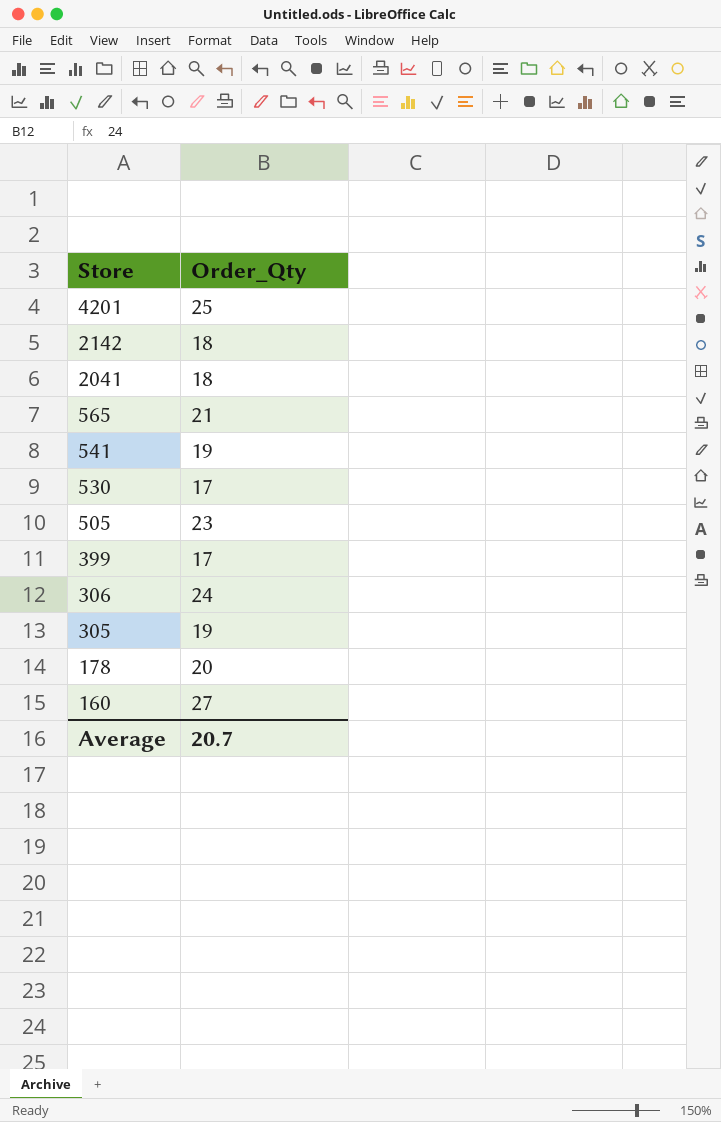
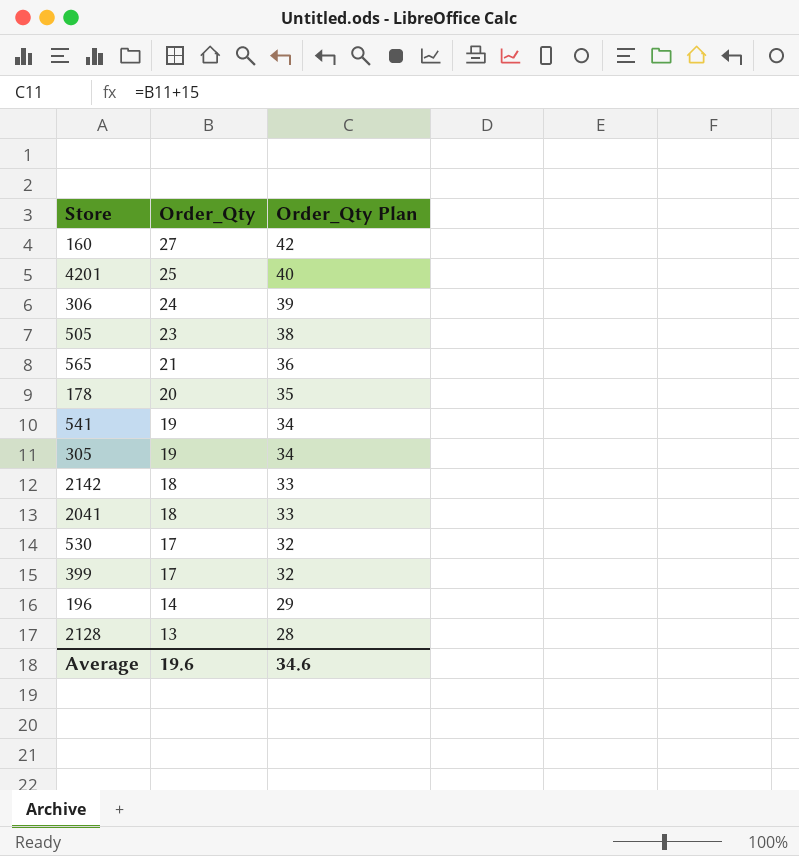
row order: Store descending -> Order_Qty descending
column Order_Qty Plan | formula: none -> [Order_Qty] + 15
row 196: none -> 14 | 29
row 2128: none -> 13 | 28
Average | Order_Qty: 20.7 -> 19.6

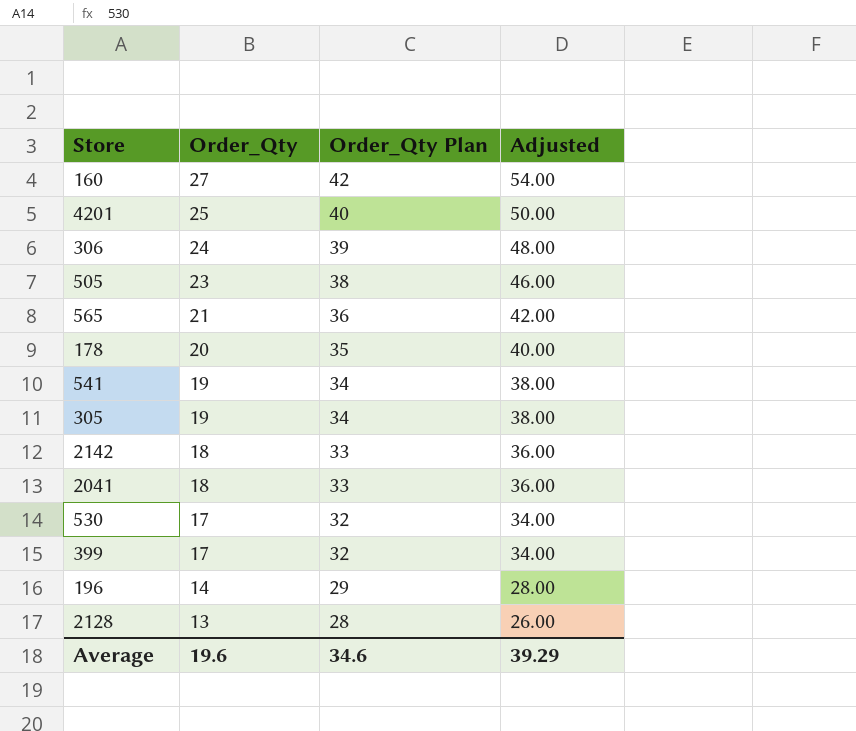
column Adjusted | formula: none -> [Order_Qty] * 2

